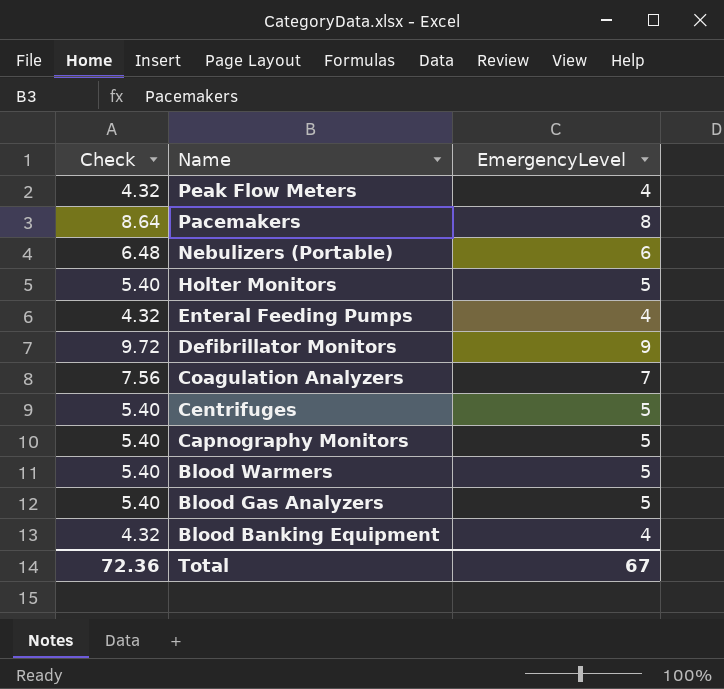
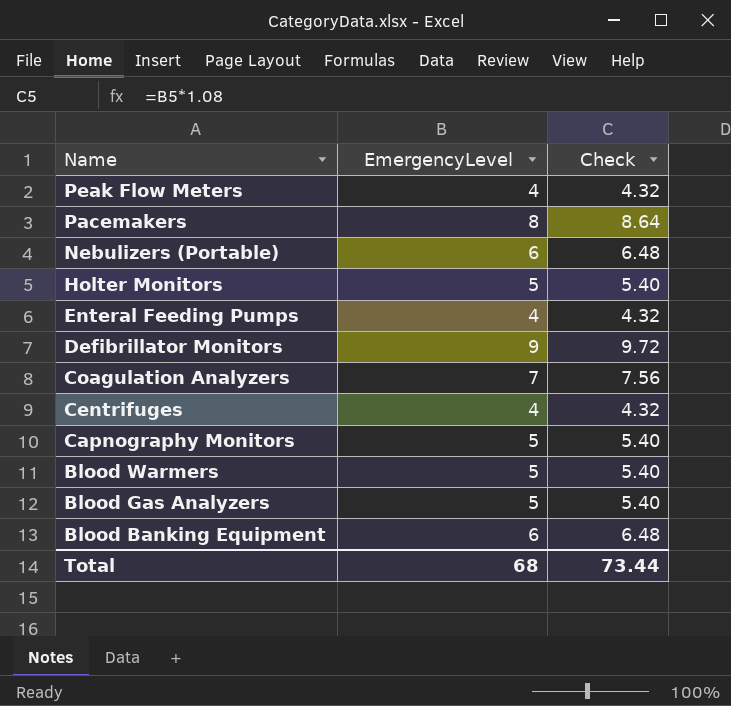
column Check | position: 1 -> 3
Centrifuges | EmergencyLevel: 5 -> 4
Centrifuges | Check: 5.40 -> 4.32
Blood Banking Equipment | EmergencyLevel: 4 -> 6
Blood Banking Equipment | Check: 4.32 -> 6.48
Total | EmergencyLevel: 67 -> 68
Total | Check: 72.36 -> 73.44

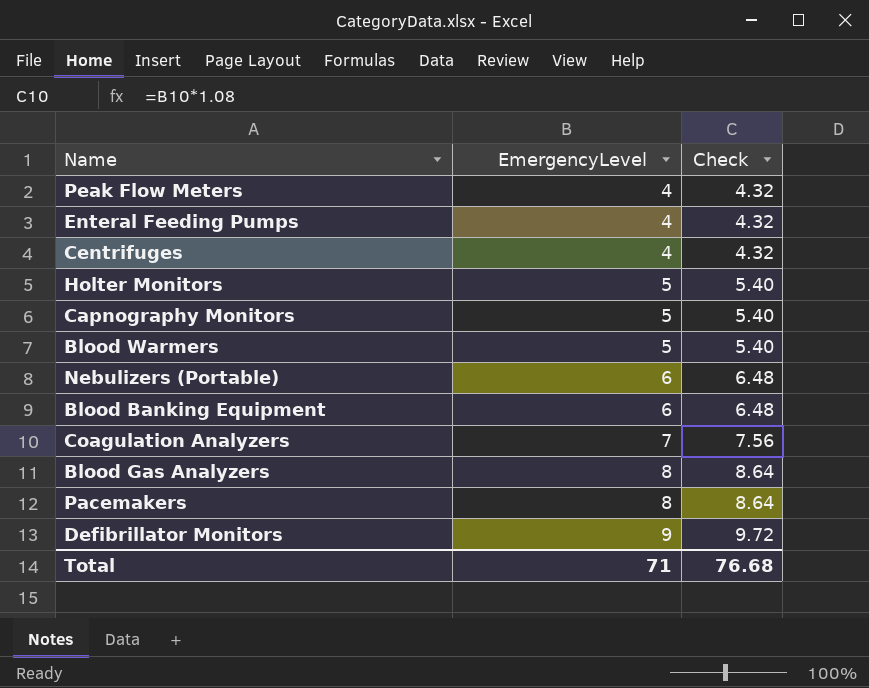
row order: Name descending -> EmergencyLevel ascending
Blood Gas Analyzers | EmergencyLevel: 5 -> 8
Blood Gas Analyzers | Check: 5.40 -> 8.64
Total | EmergencyLevel: 68 -> 71
Total | Check: 73.44 -> 76.68

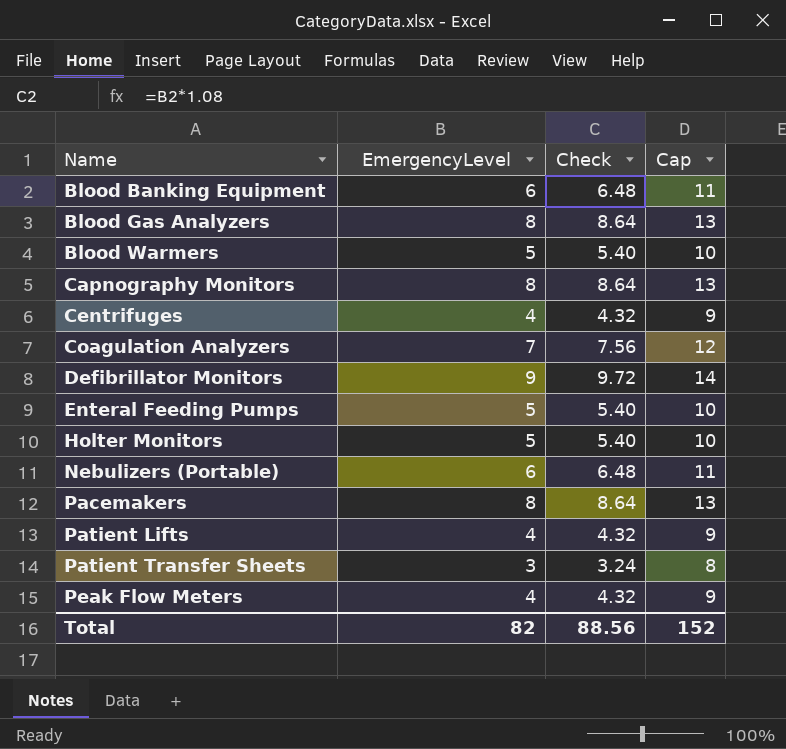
row order: EmergencyLevel ascending -> Name ascending
column Cap | formula: none -> [EmergencyLevel] + 5
Capnography Monitors | EmergencyLevel: 5 -> 8
Capnography Monitors | Check: 5.40 -> 8.64
Enteral Feeding Pumps | EmergencyLevel: 4 -> 5
Enteral Feeding Pumps | Check: 4.32 -> 5.40
row Patient Lifts: none -> 4 | 4.32 | 9
row Patient Transfer Sheets: none -> 3 | 3.24 | 8
Total | EmergencyLevel: 71 -> 82
Total | Check: 76.68 -> 88.56

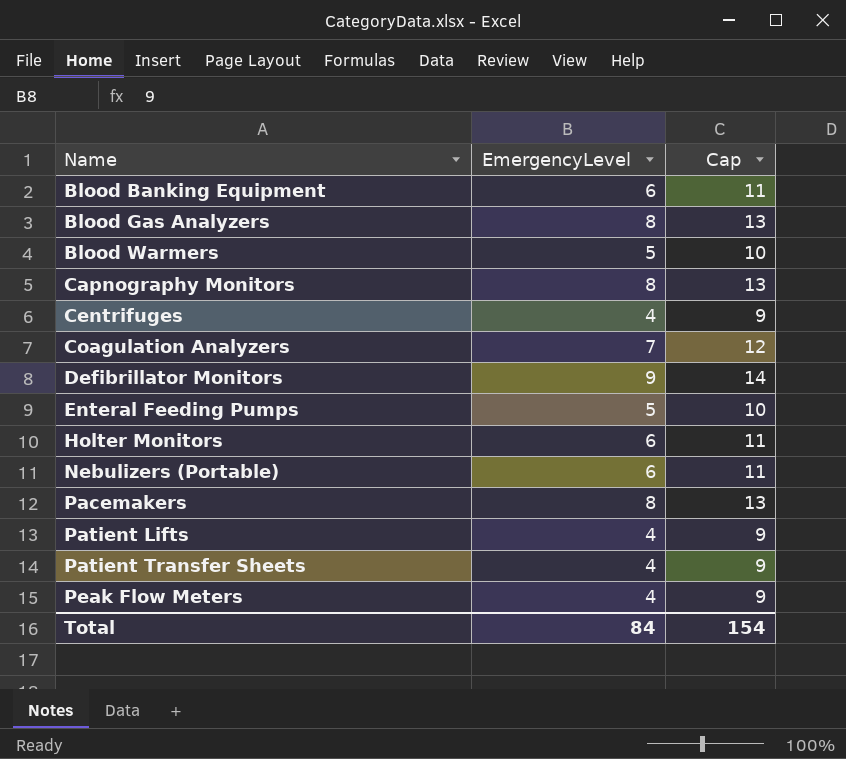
column Check | formula: [EmergencyLevel] * 1.08 -> none
Holter Monitors | EmergencyLevel: 5 -> 6
Holter Monitors | Cap: 10 -> 11
Patient Transfer Sheets | EmergencyLevel: 3 -> 4
Patient Transfer Sheets | Cap: 8 -> 9
Total | EmergencyLevel: 82 -> 84
Total | Cap: 152 -> 154

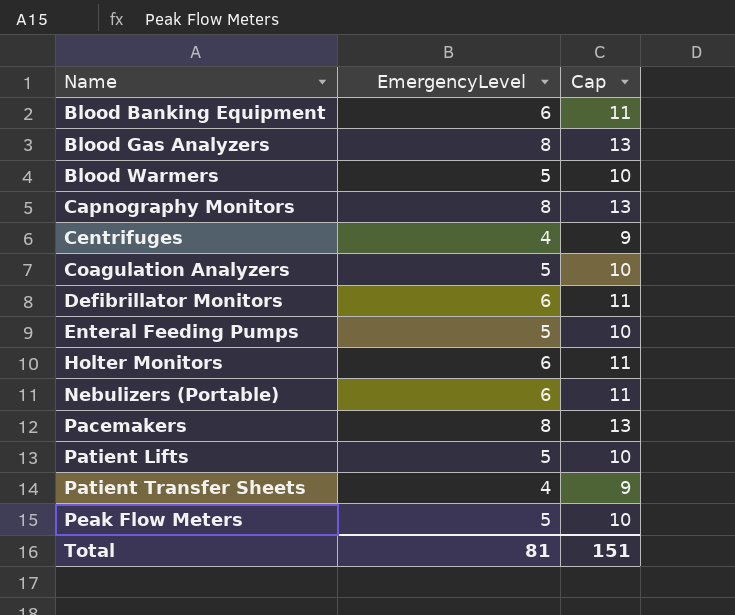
Coagulation Analyzers | EmergencyLevel: 7 -> 5
Coagulation Analyzers | Cap: 12 -> 10
Defibrillator Monitors | EmergencyLevel: 9 -> 6
Defibrillator Monitors | Cap: 14 -> 11
Patient Lifts | EmergencyLevel: 4 -> 5
Patient Lifts | Cap: 9 -> 10
Peak Flow Meters | EmergencyLevel: 4 -> 5
Peak Flow Meters | Cap: 9 -> 10
Total | EmergencyLevel: 84 -> 81
Total | Cap: 154 -> 151

